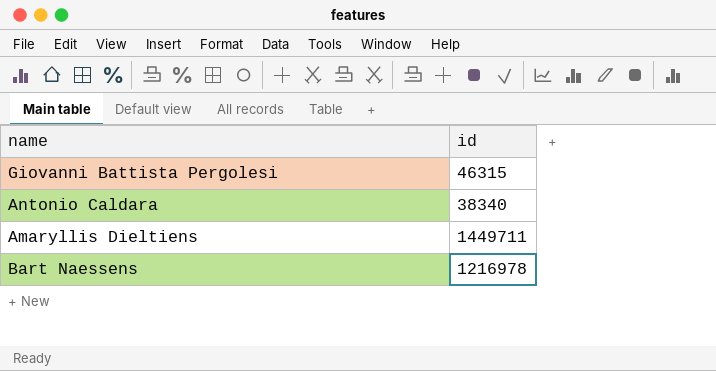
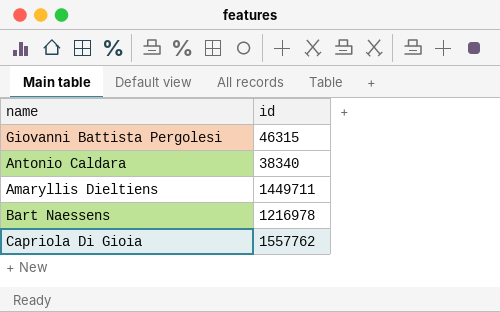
row Capriola Di Gioia: none -> 1557762

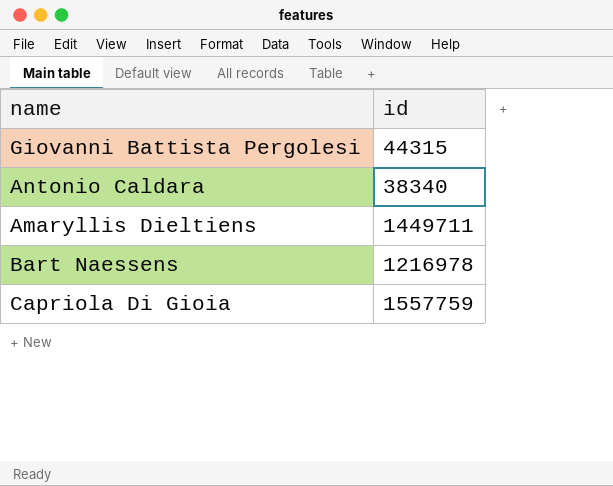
Giovanni Battista Pergolesi | id: 46315 -> 44315
Capriola Di Gioia | id: 1557762 -> 1557759

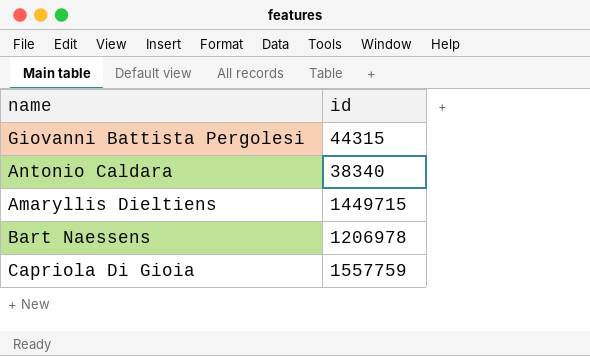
Amaryllis Dieltiens | id: 1449711 -> 1449715
Bart Naessens | id: 1216978 -> 1206978

